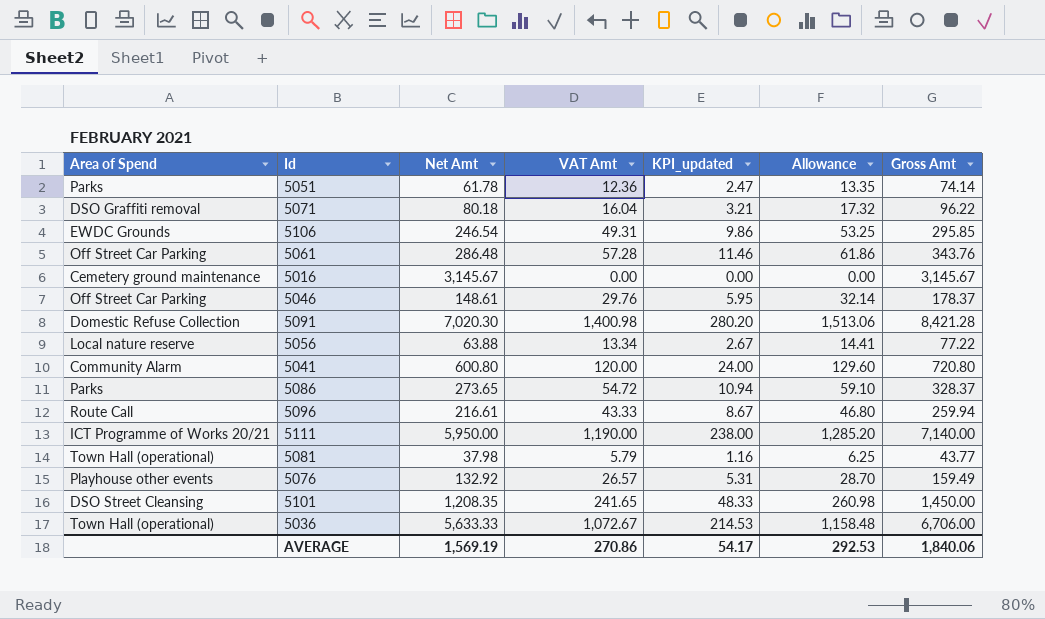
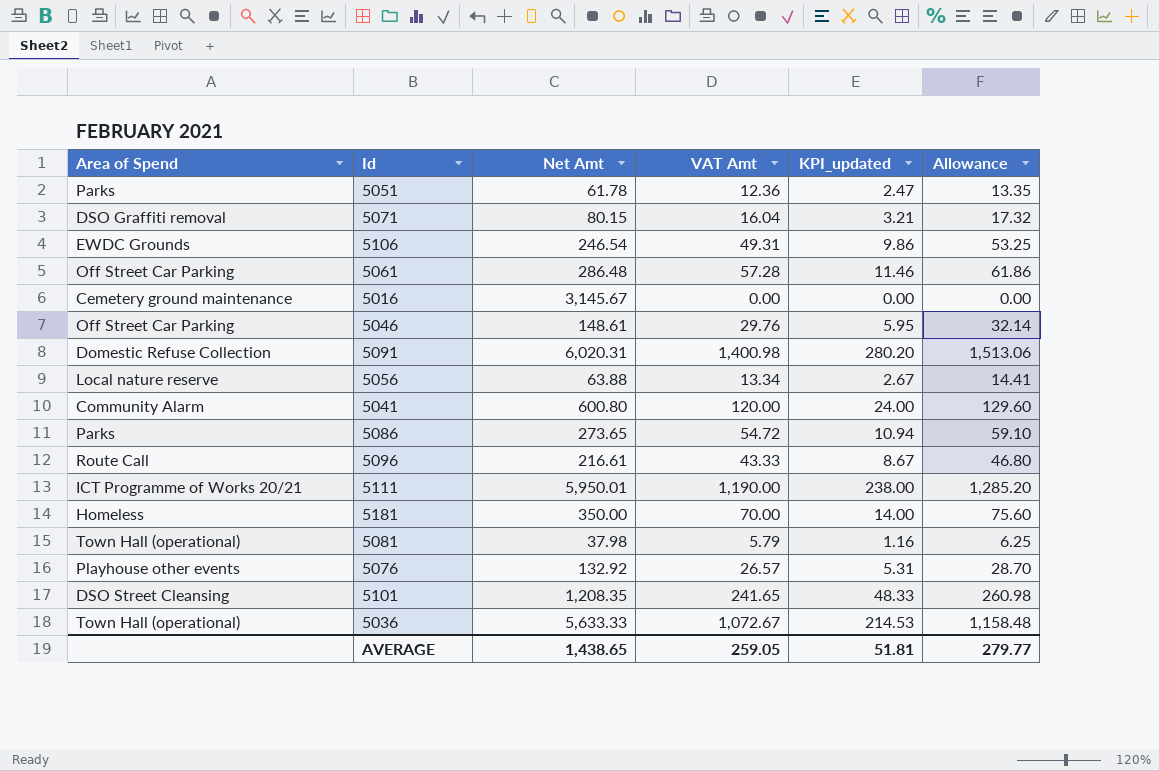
column Gross Amt | formula: [Net Amt] + [VAT Amt] -> none
5071 | Net Amt: 80.18 -> 80.15
5091 | Net Amt: 7,020.30 -> 6,020.31
5111 | Net Amt: 5,950.00 -> 5,950.01
row 5181: none -> Homeless | 350.00 | 70.00 | 14.00 | 75.60
AVERAGE | Net Amt: 1,569.19 -> 1,438.65
AVERAGE | VAT Amt: 270.86 -> 259.05
AVERAGE | KPI_updated: 54.17 -> 51.81
AVERAGE | Allowance: 292.53 -> 279.77

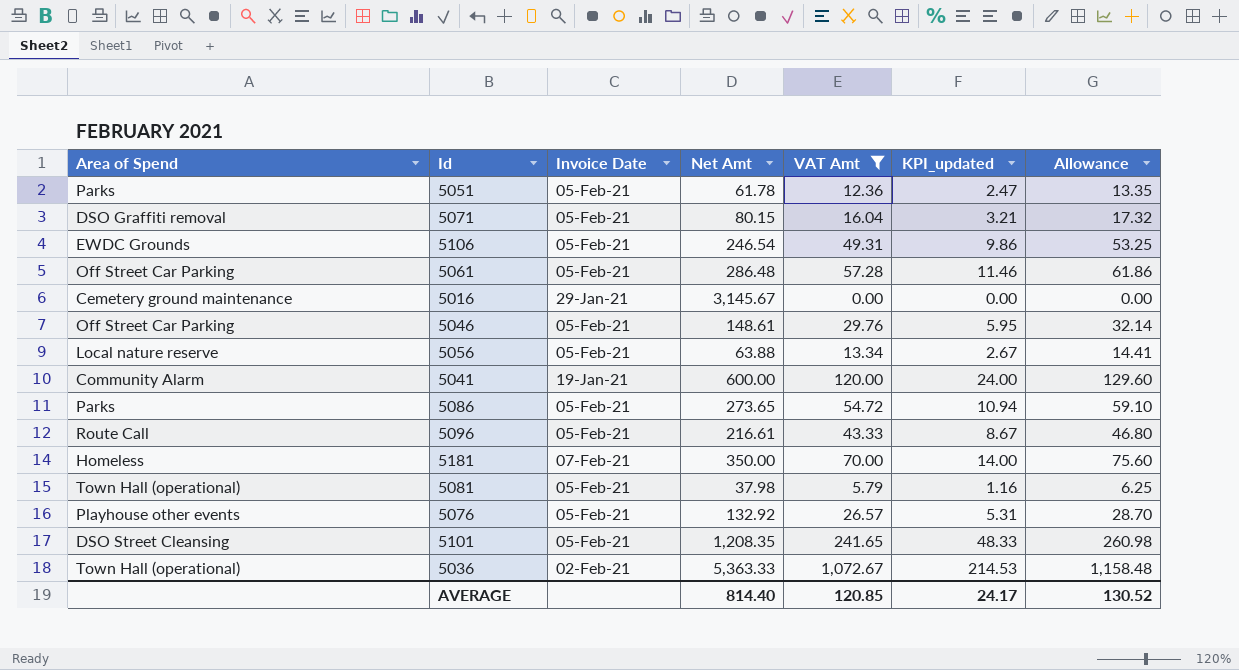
filter: none -> VAT Amt <= 1,072.67
column Invoice Date | position: none -> 3
5041 | Net Amt: 600.80 -> 600.00
5036 | Net Amt: 5,633.33 -> 5,363.33
AVERAGE | Net Amt: 1,438.65 -> 814.40
AVERAGE | VAT Amt: 259.05 -> 120.85
AVERAGE | KPI_updated: 51.81 -> 24.17
AVERAGE | Allowance: 279.77 -> 130.52

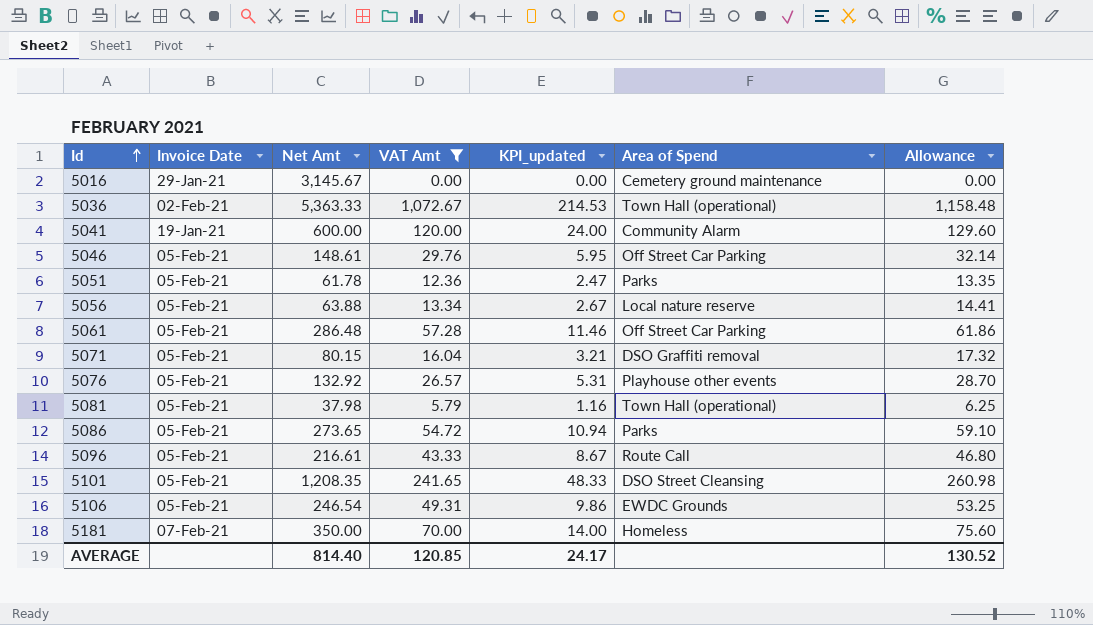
row order: none -> Id ascending
column Area of Spend | position: 1 -> 6

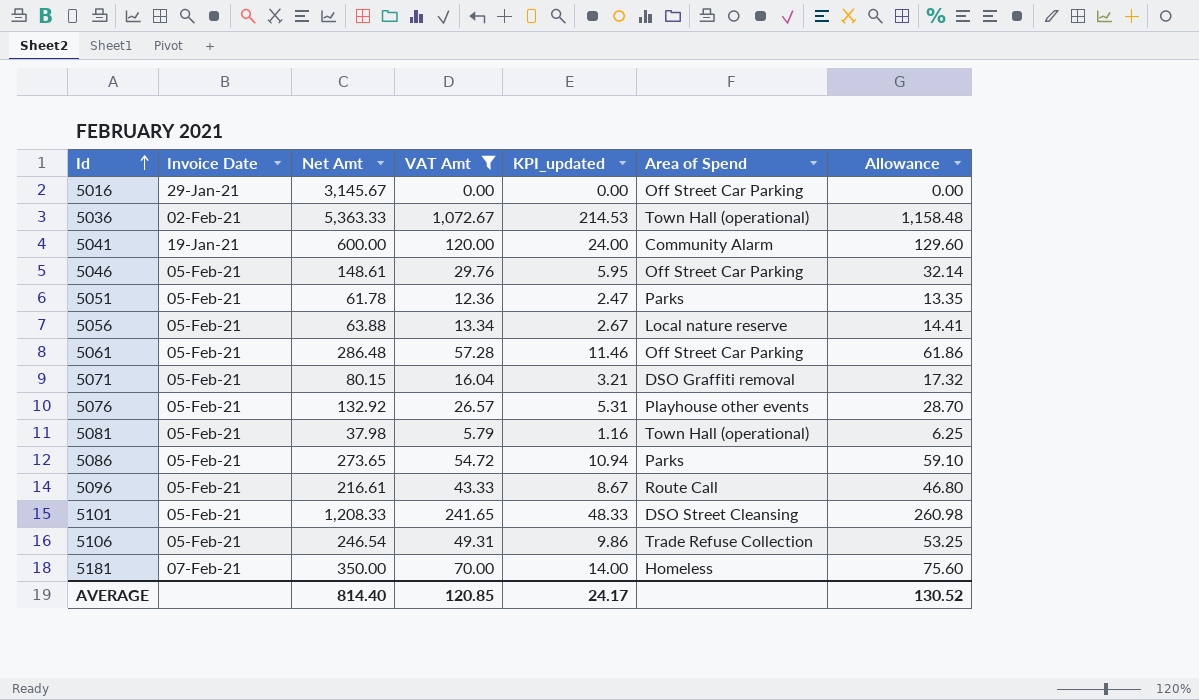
5016 | Area of Spend: Cemetery ground maintenance -> Off Street Car Parking
5101 | Net Amt: 1,208.35 -> 1,208.33
5106 | Area of Spend: EWDC Grounds -> Trade Refuse Collection

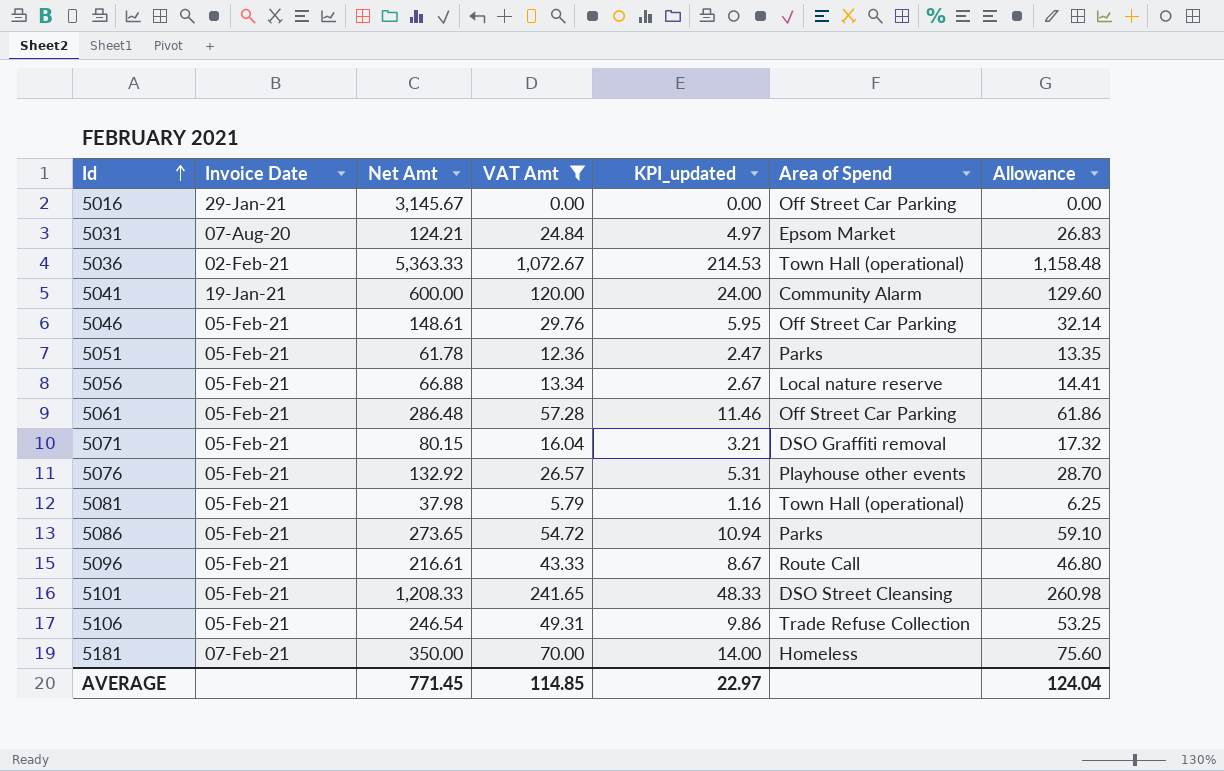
row 5031: none -> 07-Aug-20 | 124.21 | 24.84 | 4.97 | Epsom Market | 26.83
5056 | Net Amt: 63.88 -> 66.88
AVERAGE | Net Amt: 814.40 -> 771.45
AVERAGE | VAT Amt: 120.85 -> 114.85
AVERAGE | KPI_updated: 24.17 -> 22.97
AVERAGE | Allowance: 130.52 -> 124.04

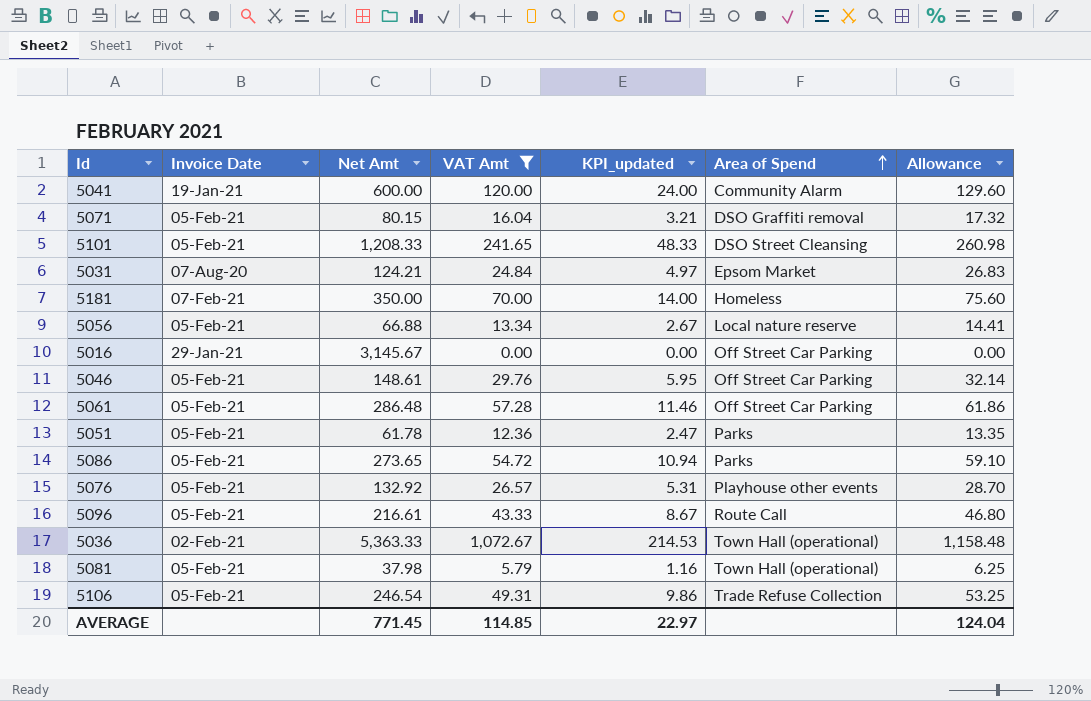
row order: Id ascending -> Area of Spend ascending

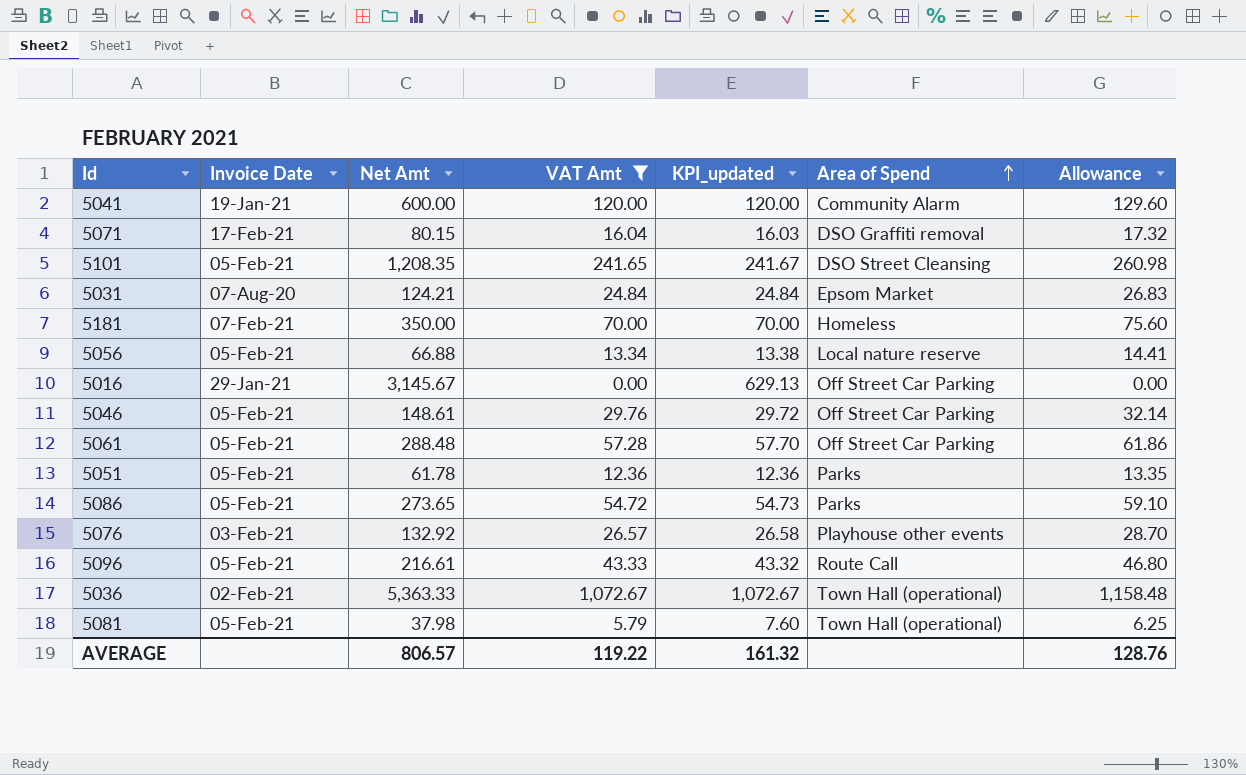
column KPI_updated | formula: [VAT Amt] * 0.2 -> [Net Amt] * 0.2
row 5106: 05-Feb-21 | 246.54 | 49.31 | 9.86 | Trade Refuse Collection | 53.25 -> none
5071 | Invoice Date: 05-Feb-21 -> 17-Feb-21
5101 | Net Amt: 1,208.33 -> 1,208.35
5061 | Net Amt: 286.48 -> 288.48
5076 | Invoice Date: 05-Feb-21 -> 03-Feb-21
AVERAGE | Net Amt: 771.45 -> 806.57
AVERAGE | VAT Amt: 114.85 -> 119.22
AVERAGE | KPI_updated: 22.97 -> 161.32
AVERAGE | Allowance: 124.04 -> 128.76

